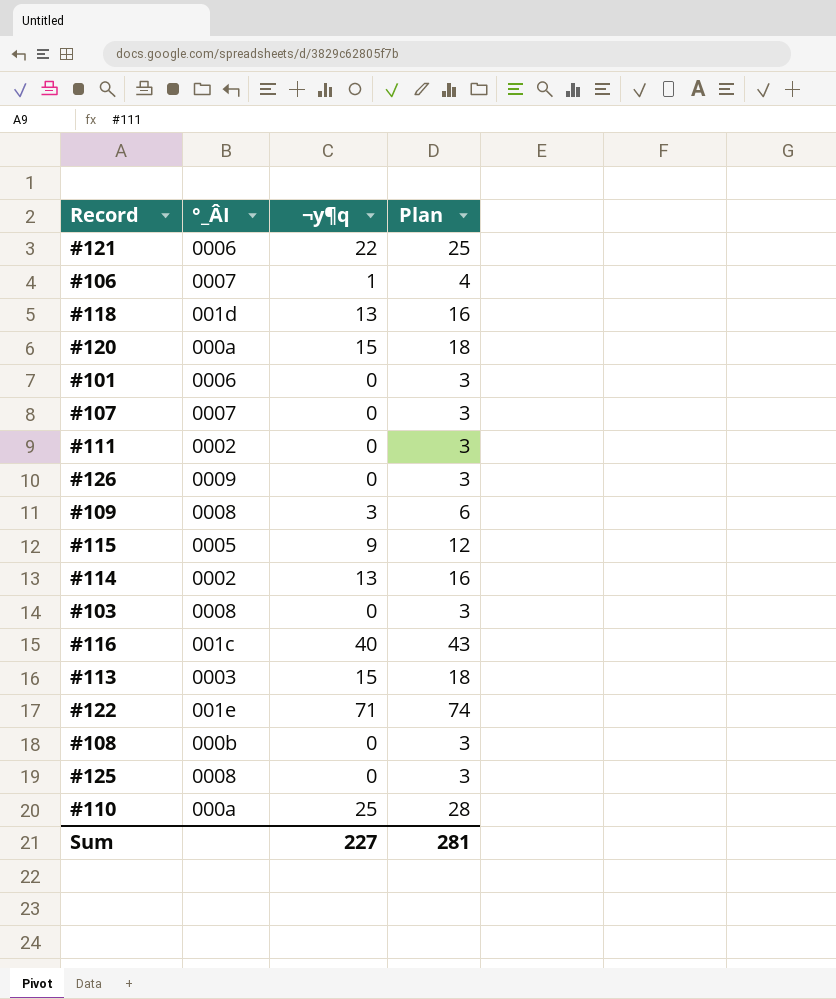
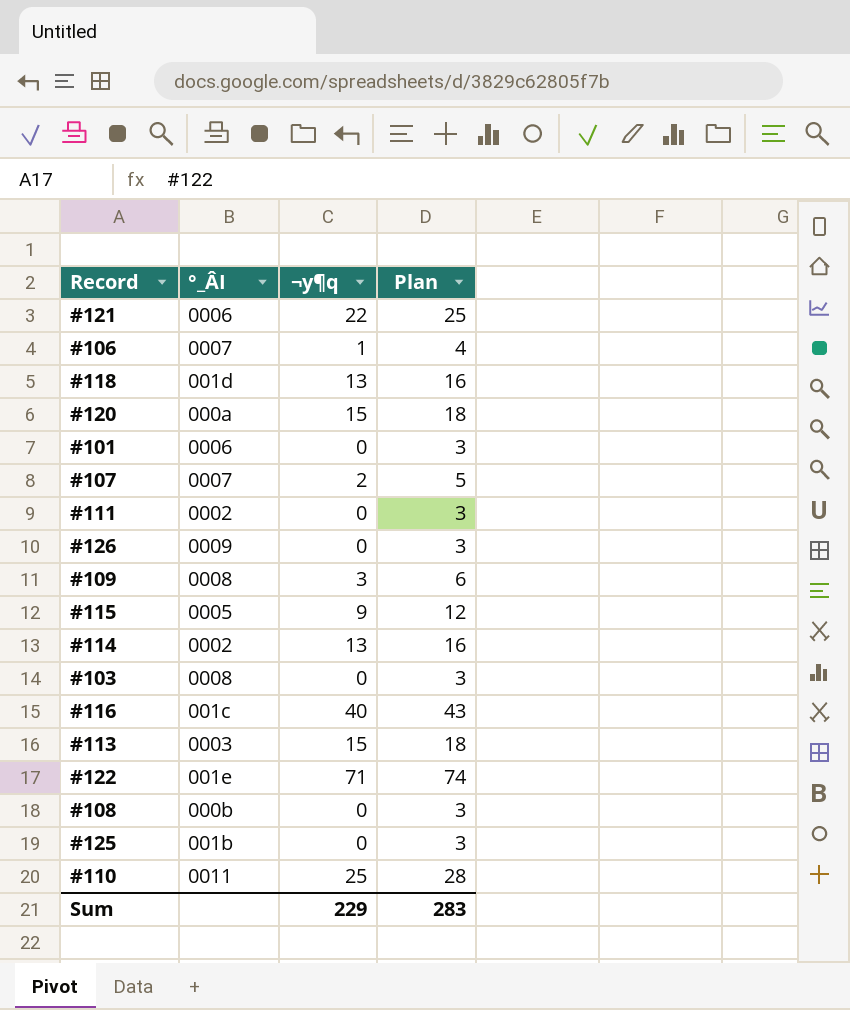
#107 | ¬y¶q: 0 -> 2
#107 | Plan: 3 -> 5
#125 | °_ÂI: 0008 -> 001b
#110 | °_ÂI: 000a -> 0011
Sum | ¬y¶q: 227 -> 229
Sum | Plan: 281 -> 283

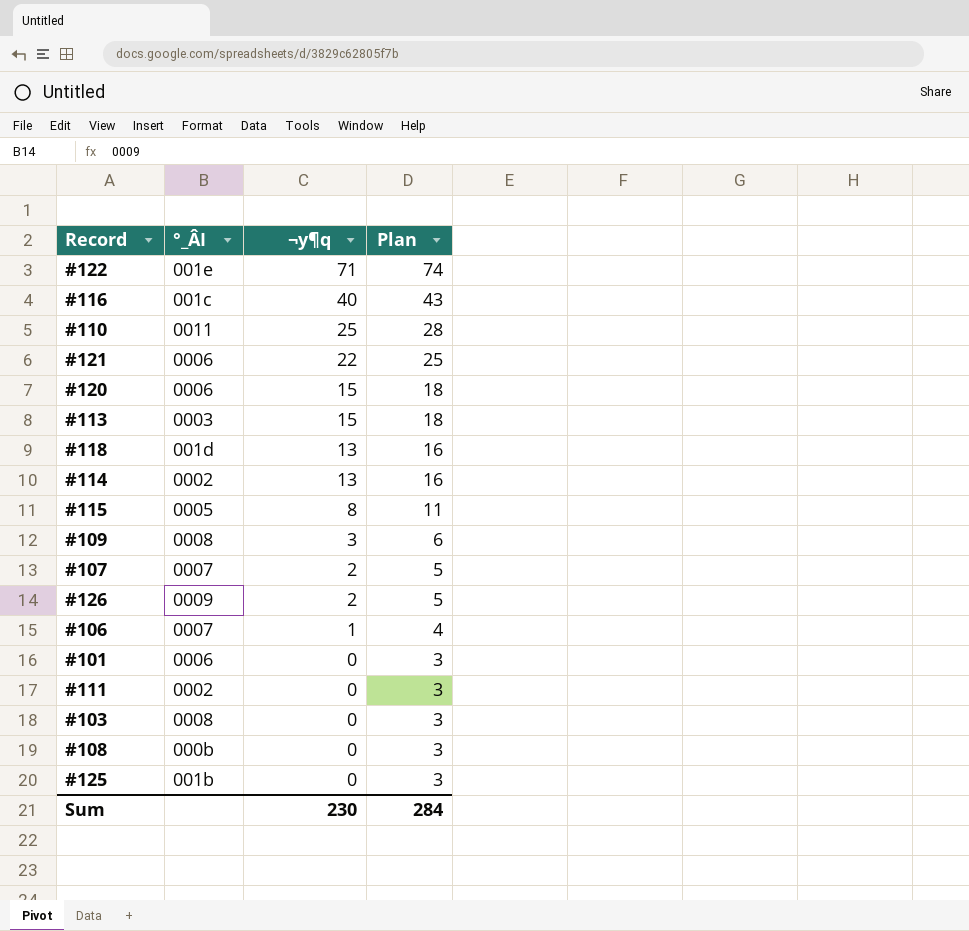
row order: none -> ¬y¶q descending
#120 | °_ÂI: 000a -> 0006
#115 | ¬y¶q: 9 -> 8
#115 | Plan: 12 -> 11
#126 | ¬y¶q: 0 -> 2
#126 | Plan: 3 -> 5
Sum | ¬y¶q: 229 -> 230
Sum | Plan: 283 -> 284

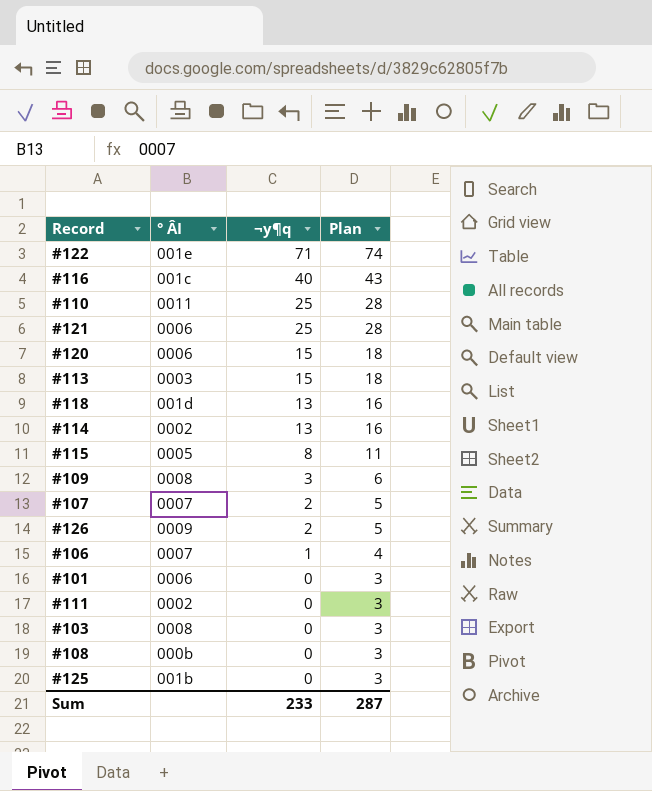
column name: °_ÂI -> ° ÂI
#121 | ¬y¶q: 22 -> 25
#121 | Plan: 25 -> 28
Sum | ¬y¶q: 230 -> 233
Sum | Plan: 284 -> 287

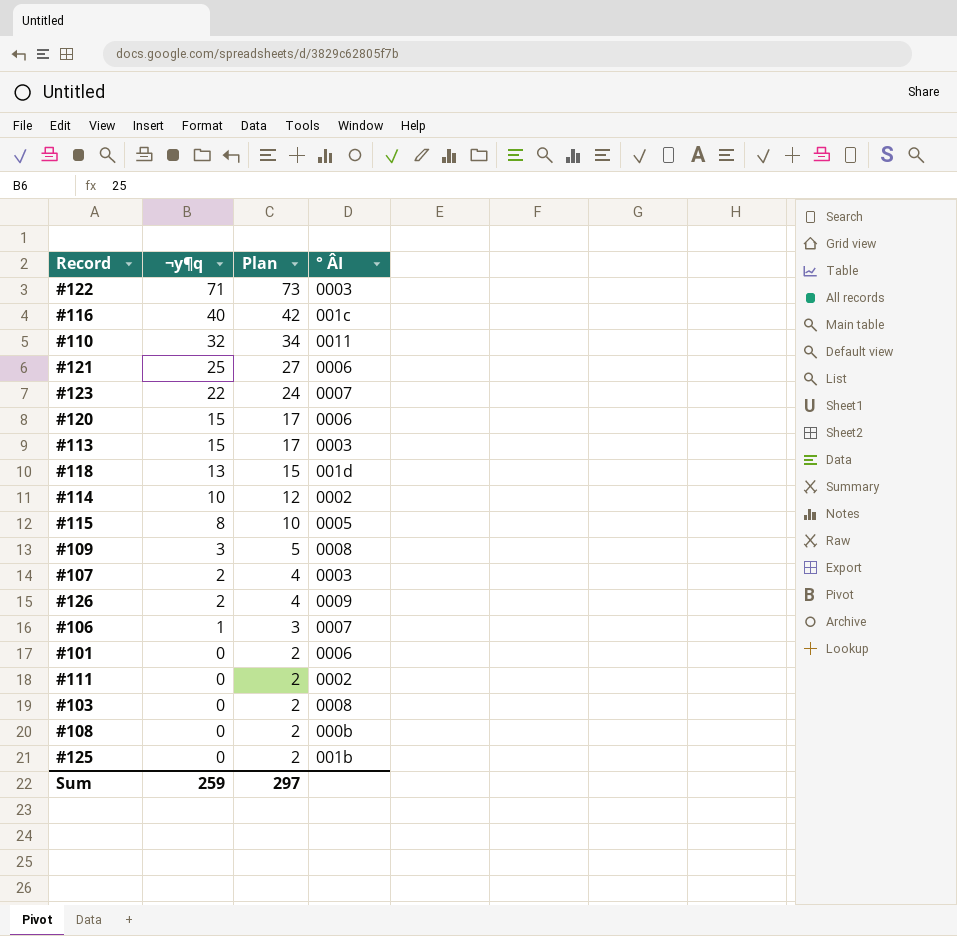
column Plan | formula: [¬y¶q] + 3 -> [¬y¶q] + 2
column ° ÂI | position: 2 -> 4
#122 | ° ÂI: 001e -> 0003
#110 | ¬y¶q: 25 -> 32
row #123: none -> 22 | 24 | 0007
#114 | ¬y¶q: 13 -> 10
#107 | ° ÂI: 0007 -> 0003
Sum | ¬y¶q: 233 -> 259
Sum | Plan: 287 -> 297

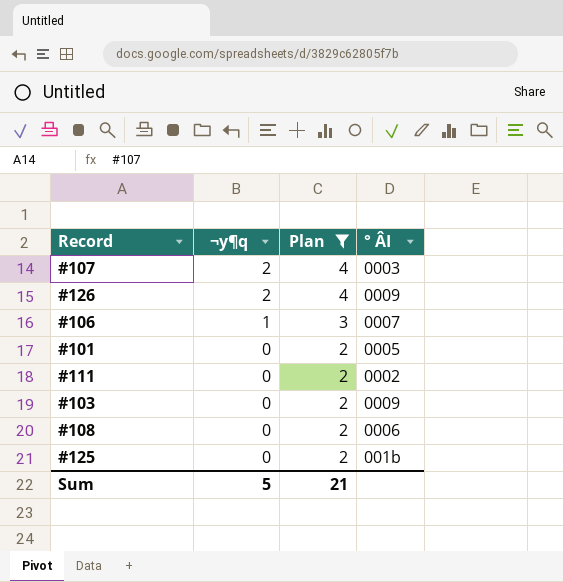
filter: none -> Plan <= 4
#101 | ° ÂI: 0006 -> 0005
#103 | ° ÂI: 0008 -> 0009
#108 | ° ÂI: 000b -> 0006
Sum | ¬y¶q: 259 -> 5
Sum | Plan: 297 -> 21

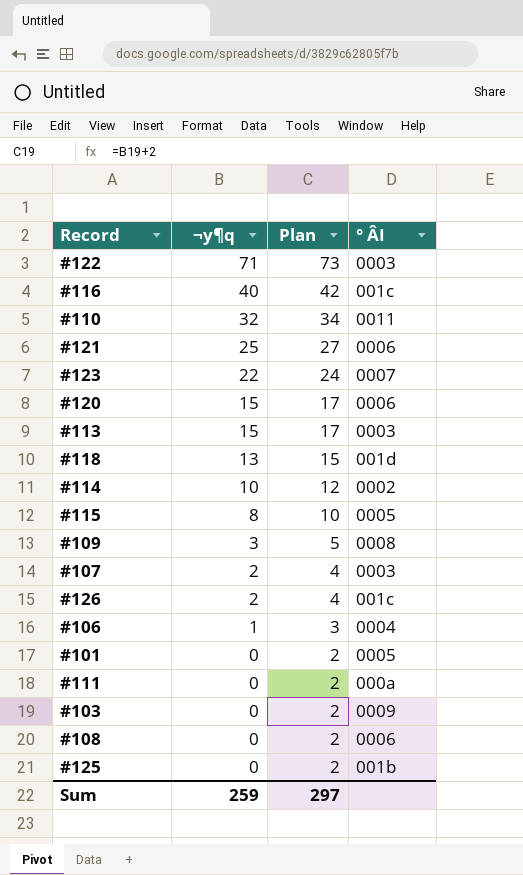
filter: Plan <= 4 -> none
#126 | ° ÂI: 0009 -> 001c
#106 | ° ÂI: 0007 -> 0004
#111 | ° ÂI: 0002 -> 000a
Sum | ¬y¶q: 5 -> 259
Sum | Plan: 21 -> 297

